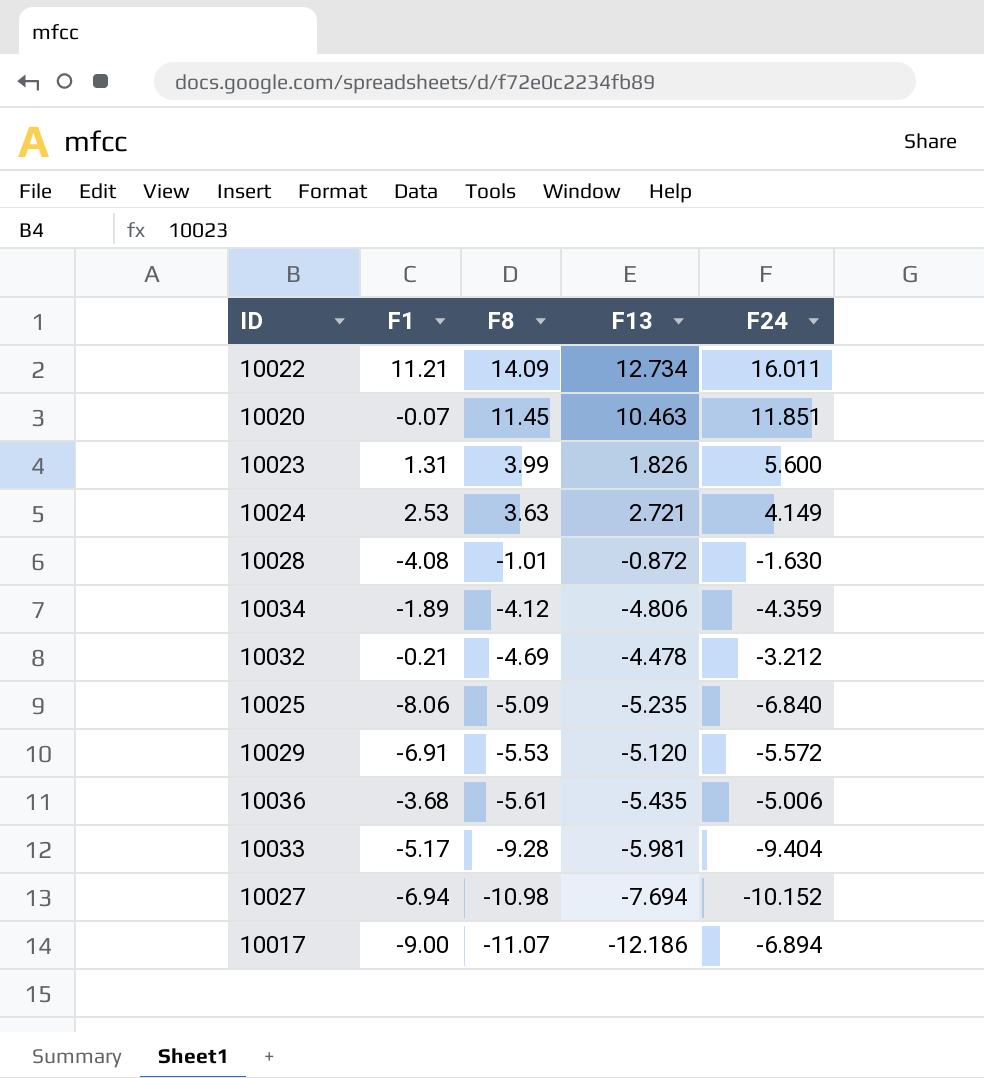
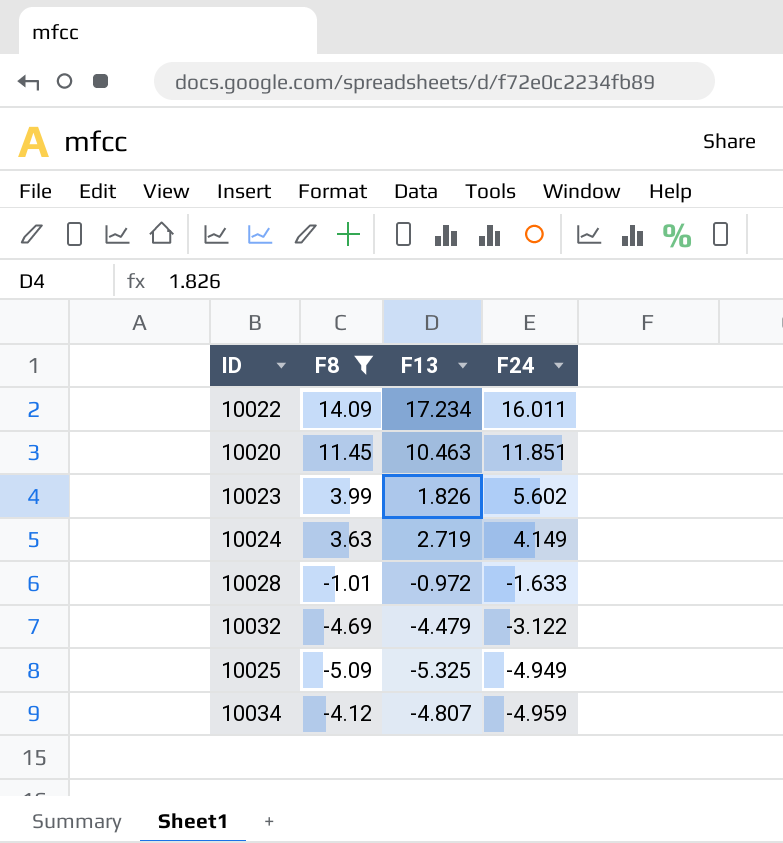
filter: none -> F8 >= -5.09
row order: F8 descending -> F24 descending
column F1 | position: 2 -> none
10022 | F13: 12.734 -> 17.234
10023 | F24: 5.600 -> 5.602
10024 | F13: 2.721 -> 2.719
10028 | F13: -0.872 -> -0.972
10028 | F24: -1.630 -> -1.633
10032 | F13: -4.478 -> -4.479
10032 | F24: -3.212 -> -3.122
10025 | F13: -5.235 -> -5.325
10025 | F24: -6.840 -> -4.949
10034 | F13: -4.806 -> -4.807
10034 | F24: -4.359 -> -4.959

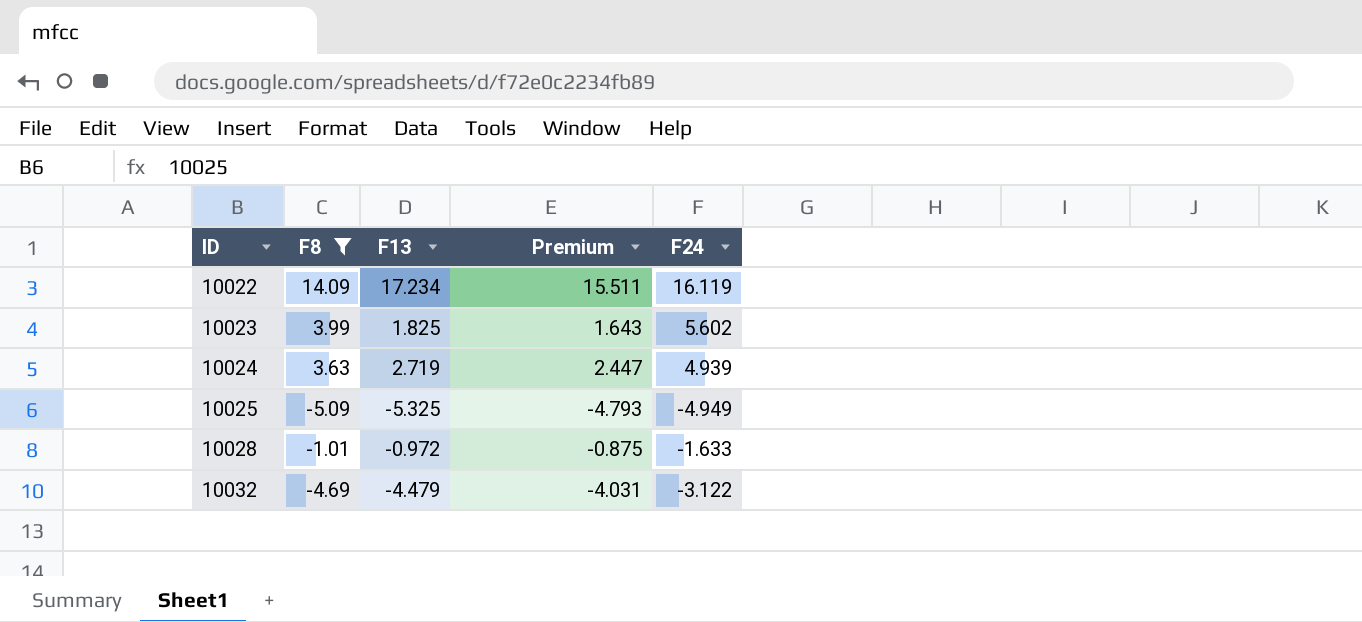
row order: F24 descending -> ID ascending
column Premium | formula: none -> [F13] * 0.9
row 10020: 11.45 | 10.463 | 11.851 -> none
row 10034: -4.12 | -4.807 | -4.959 -> none
10022 | F24: 16.011 -> 16.119
10023 | F13: 1.826 -> 1.825
10024 | F24: 4.149 -> 4.939

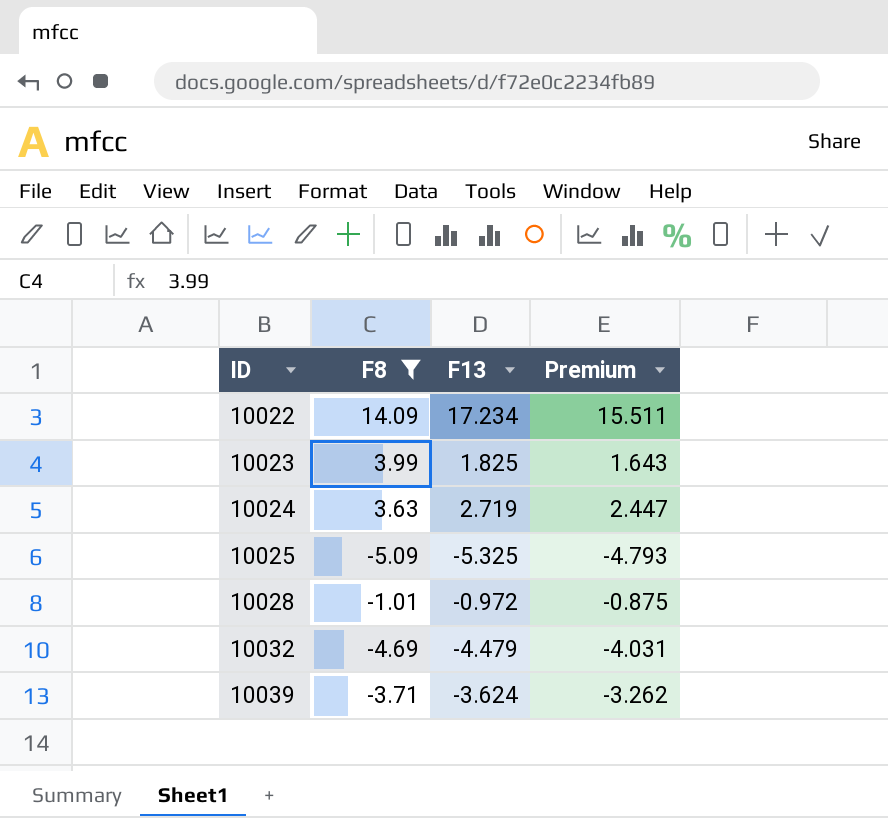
column F24 | position: 5 -> none
row 10039: none -> -3.71 | -3.624 | -3.262

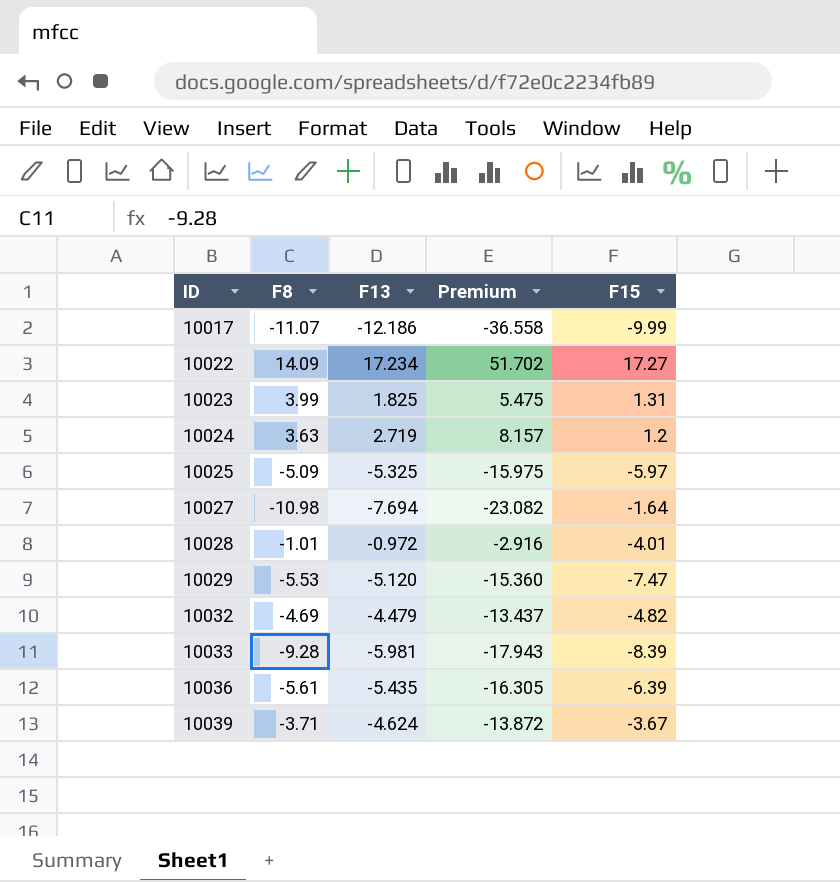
filter: F8 >= -5.09 -> none
column Premium | formula: [F13] * 0.9 -> [F13] * 3
column F15 | position: none -> 5
10039 | F13: -3.624 -> -4.624

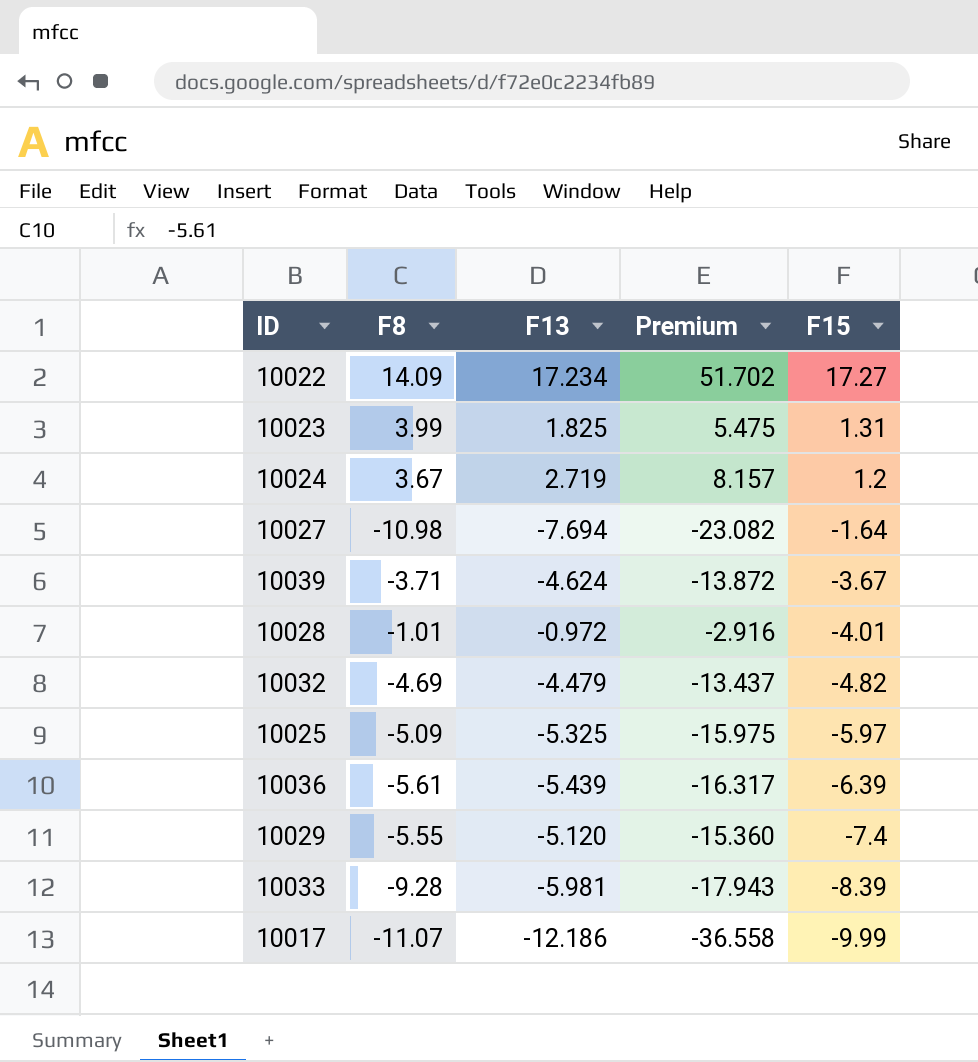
row order: ID ascending -> F15 descending
10024 | F8: 3.63 -> 3.67
10036 | F13: -5.435 -> -5.439
10036 | Premium: -16.305 -> -16.317
10029 | F8: -5.53 -> -5.55
10029 | F15: -7.47 -> -7.4

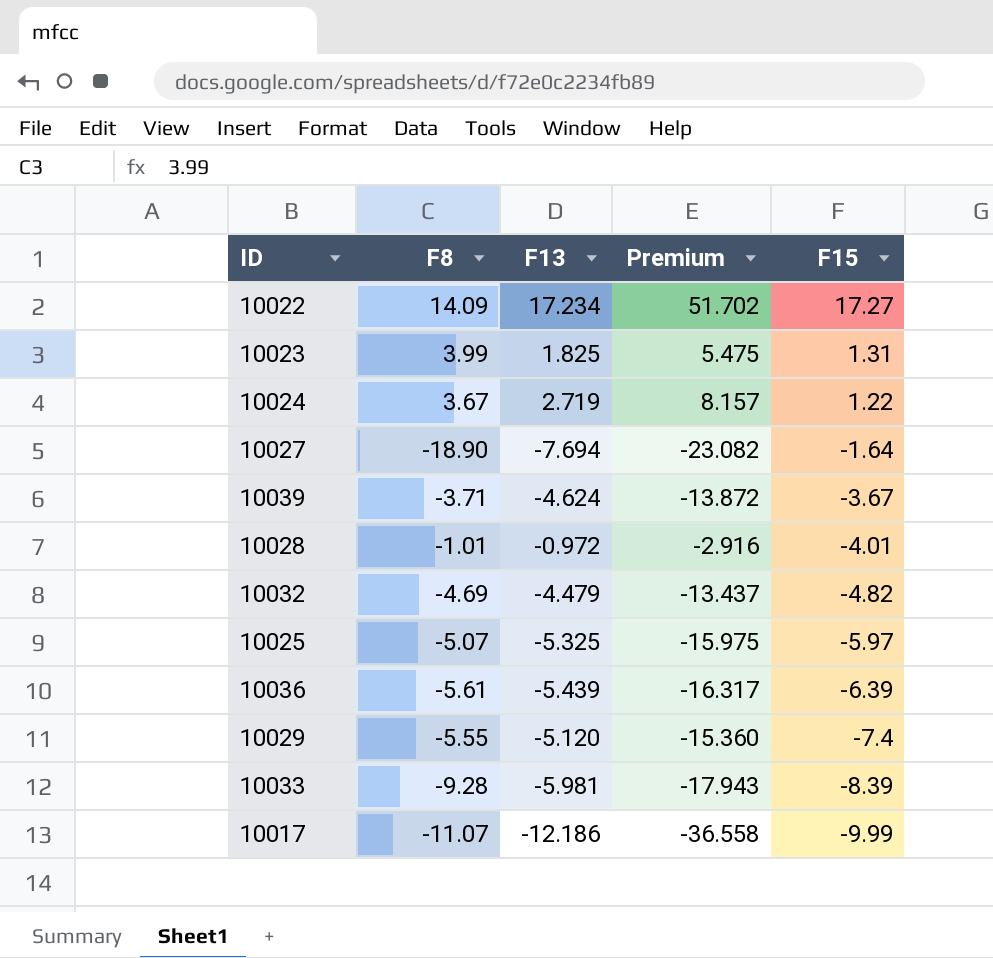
10024 | F15: 1.2 -> 1.22
10027 | F8: -10.98 -> -18.90
10025 | F8: -5.09 -> -5.07

